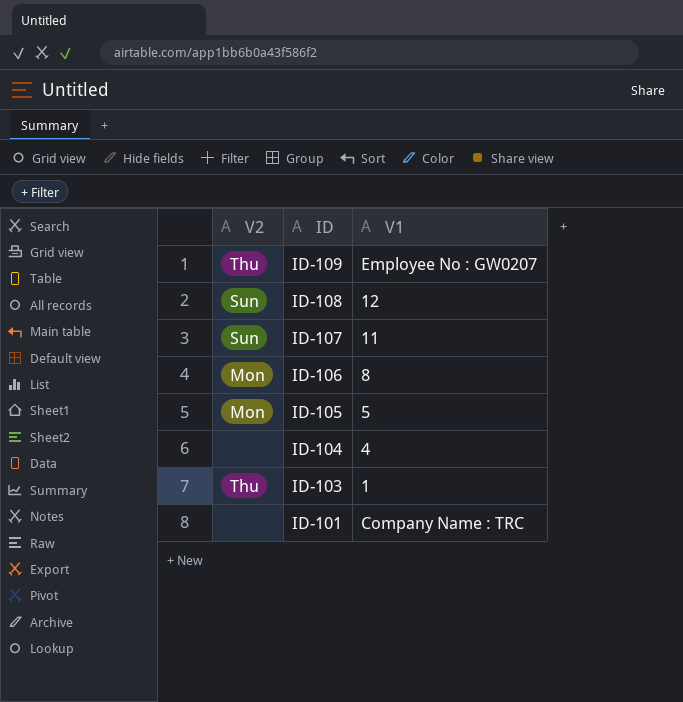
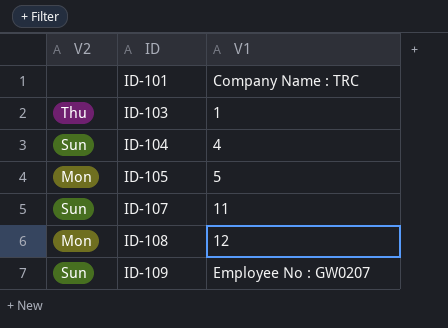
row order: ID descending -> ID ascending
row ID-106: Mon | 8 -> none
ID-104 | V2: none -> Sun
ID-108 | V2: Sun -> Mon
ID-109 | V2: Thu -> Sun

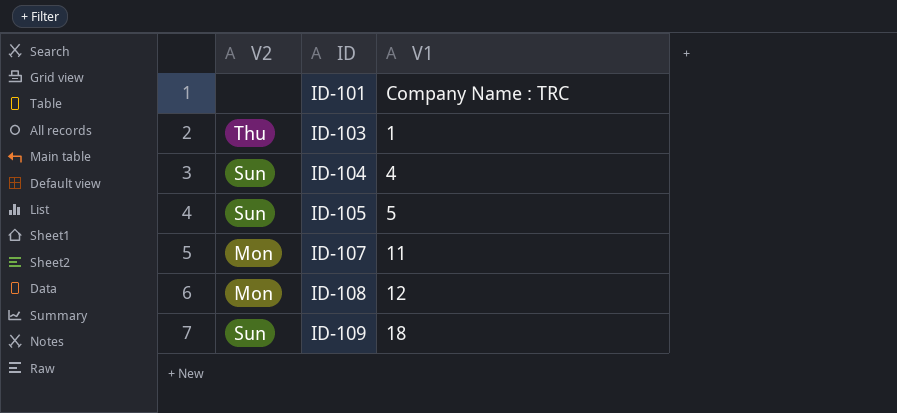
ID-105 | V2: Mon -> Sun
ID-107 | V2: Sun -> Mon
ID-109 | V1: Employee No : GW0207 -> 18

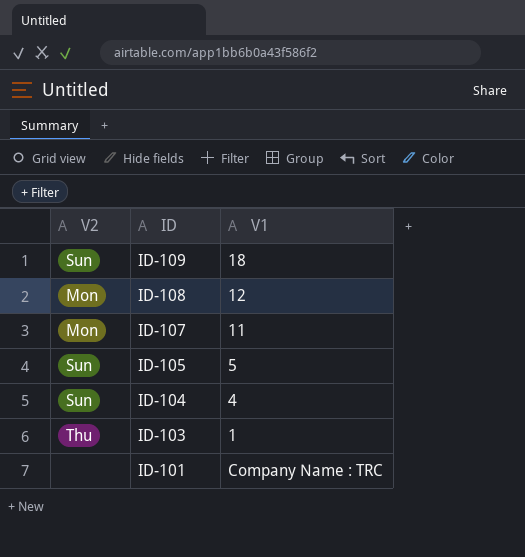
row order: ID ascending -> ID descending

